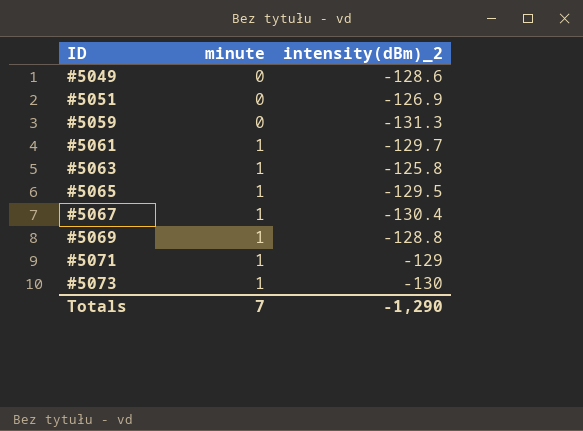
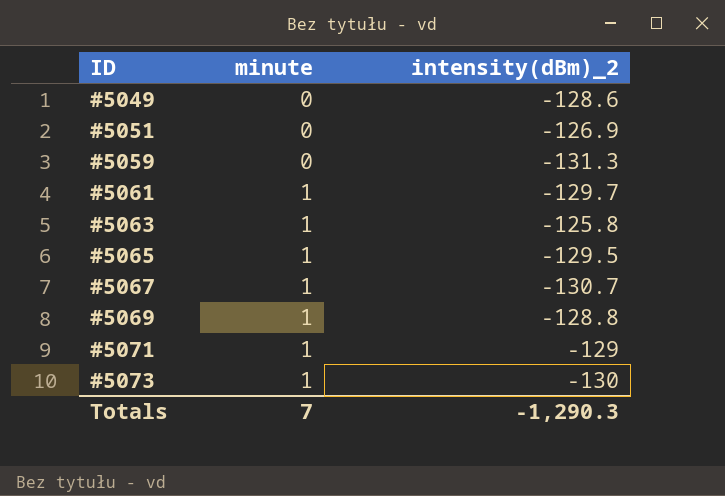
#5067 | intensity(dBm)_2: -130.4 -> -130.7
Totals | intensity(dBm)_2: -1,290 -> -1,290.3

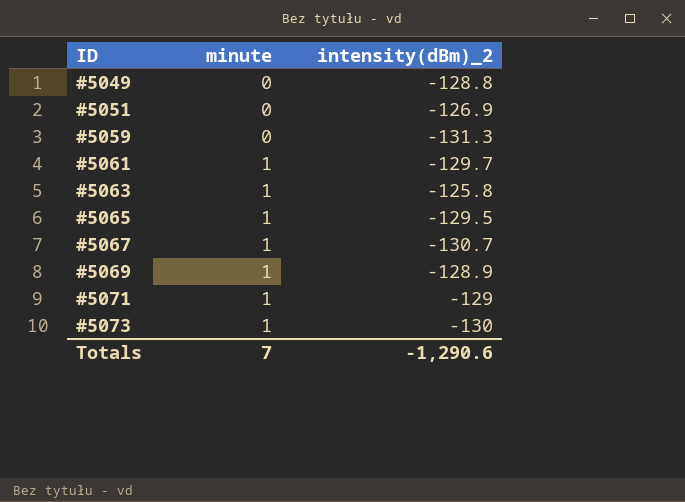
#5049 | intensity(dBm)_2: -128.6 -> -128.8
#5069 | intensity(dBm)_2: -128.8 -> -128.9
Totals | intensity(dBm)_2: -1,290.3 -> -1,290.6

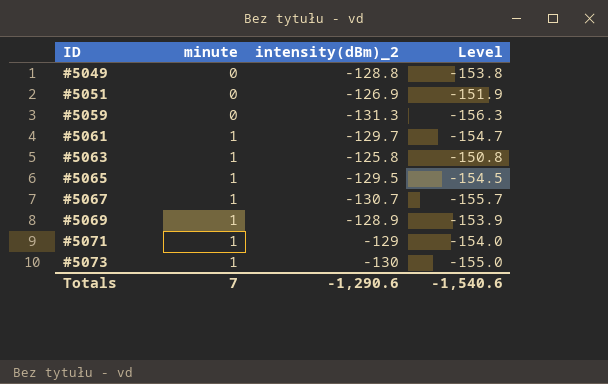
column Level | formula: none -> [intensity(dBm)_2] - 25

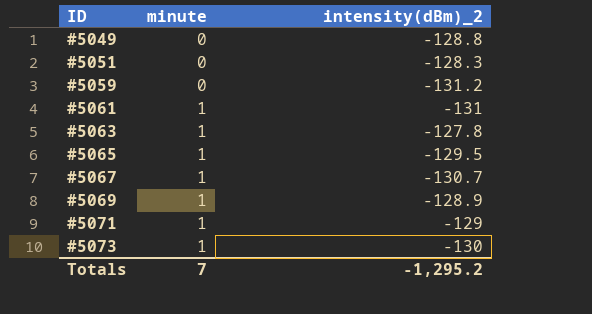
column Level | formula: [intensity(dBm)_2] - 25 -> none
#5051 | intensity(dBm)_2: -126.9 -> -128.3
#5059 | intensity(dBm)_2: -131.3 -> -131.2
#5061 | intensity(dBm)_2: -129.7 -> -131
#5063 | intensity(dBm)_2: -125.8 -> -127.8
Totals | intensity(dBm)_2: -1,290.6 -> -1,295.2

